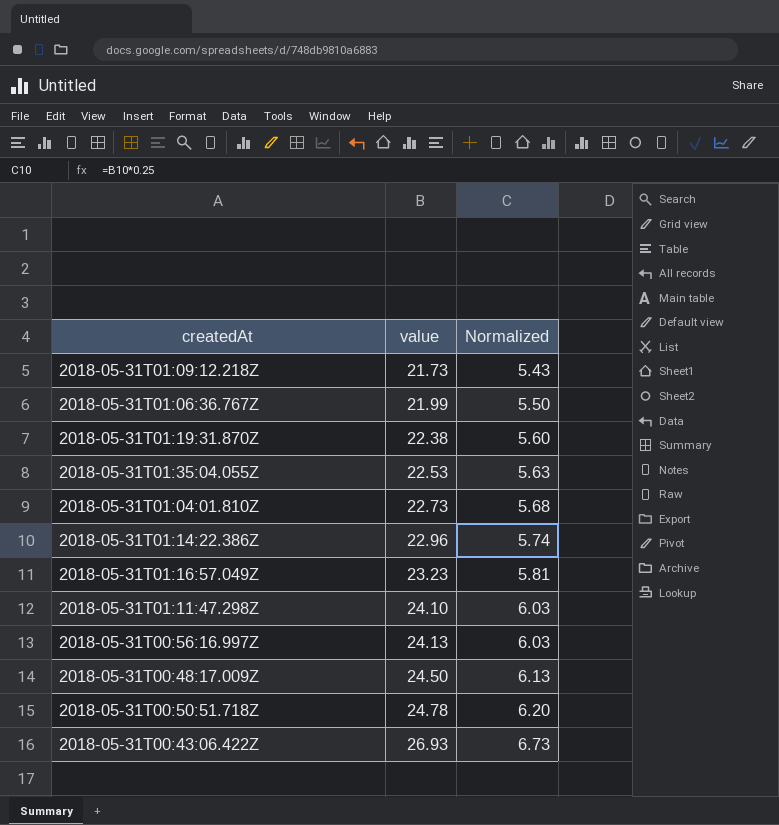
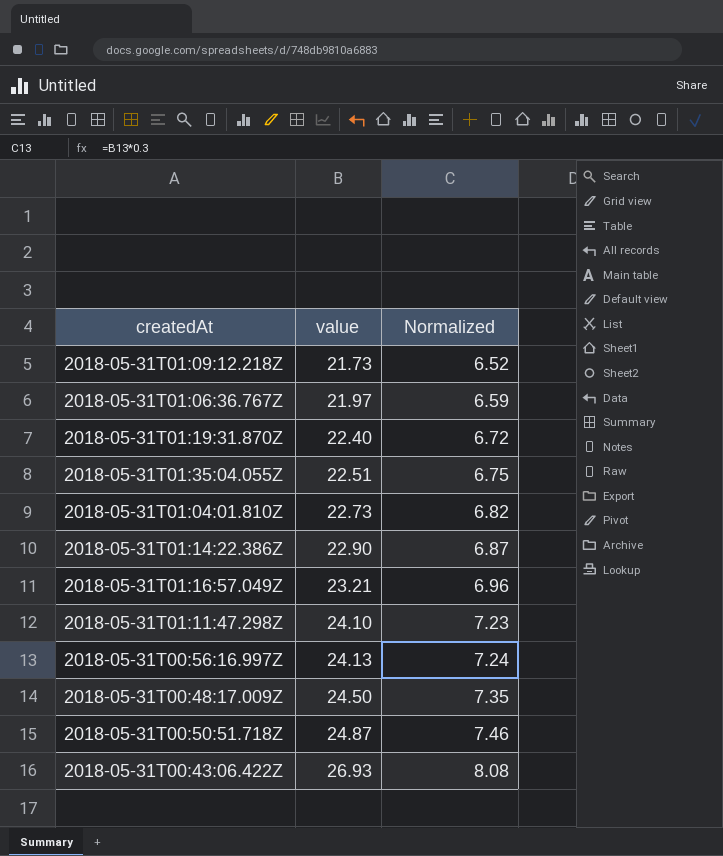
column Normalized | formula: [value] * 0.25 -> [value] * 0.3
2018-05-31T01:06:36.767Z | value: 21.99 -> 21.97
2018-05-31T01:19:31.870Z | value: 22.38 -> 22.40
2018-05-31T01:35:04.055Z | value: 22.53 -> 22.51
2018-05-31T01:14:22.386Z | value: 22.96 -> 22.90
2018-05-31T01:16:57.049Z | value: 23.23 -> 23.21
2018-05-31T00:50:51.718Z | value: 24.78 -> 24.87

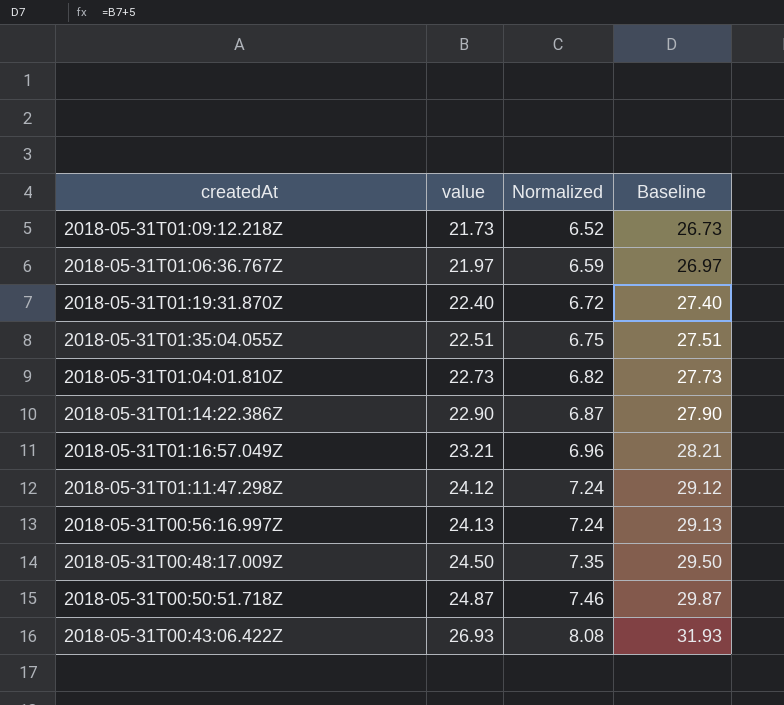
column Baseline | formula: none -> [value] + 5
2018-05-31T01:11:47.298Z | value: 24.10 -> 24.12
2018-05-31T01:11:47.298Z | Normalized: 7.23 -> 7.24

